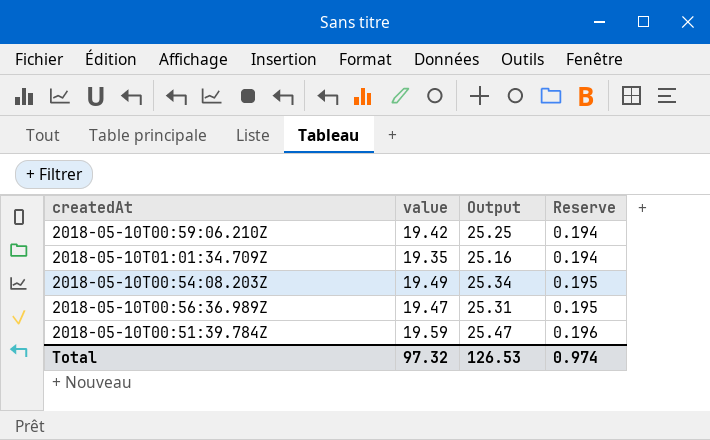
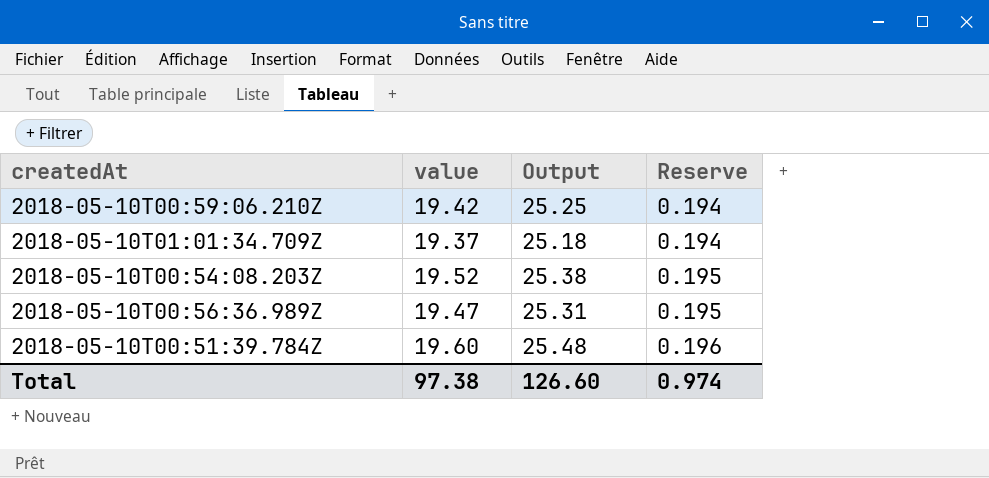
2018-05-10T01:01:34.709Z | value: 19.35 -> 19.37
2018-05-10T01:01:34.709Z | Output: 25.16 -> 25.18
2018-05-10T00:54:08.203Z | value: 19.49 -> 19.52
2018-05-10T00:54:08.203Z | Output: 25.34 -> 25.38
2018-05-10T00:51:39.784Z | value: 19.59 -> 19.60
2018-05-10T00:51:39.784Z | Output: 25.47 -> 25.48
Total | value: 97.32 -> 97.38
Total | Output: 126.53 -> 126.60

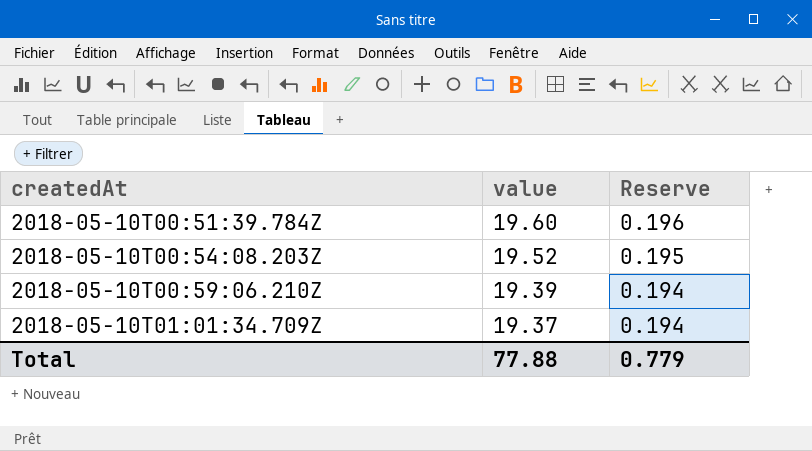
row order: Reserve ascending -> createdAt ascending
column Output | formula: [value] * 1.3 -> none
row 2018-05-10T00:56:36.989Z: 19.47 | 25.31 | 0.195 -> none
2018-05-10T00:59:06.210Z | value: 19.42 -> 19.39
Total | value: 97.38 -> 77.88
Total | Reserve: 0.974 -> 0.779

